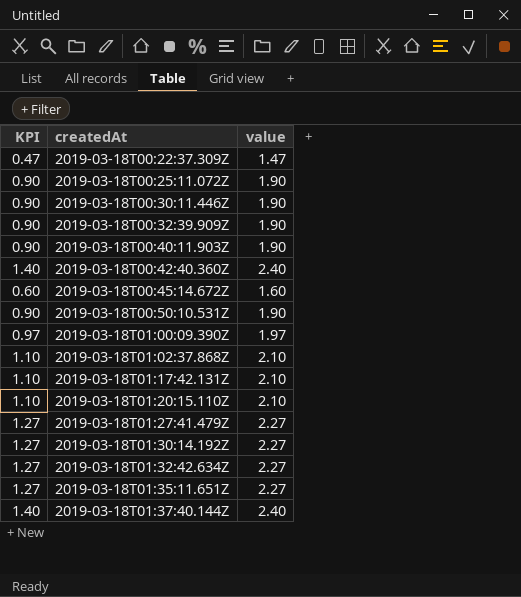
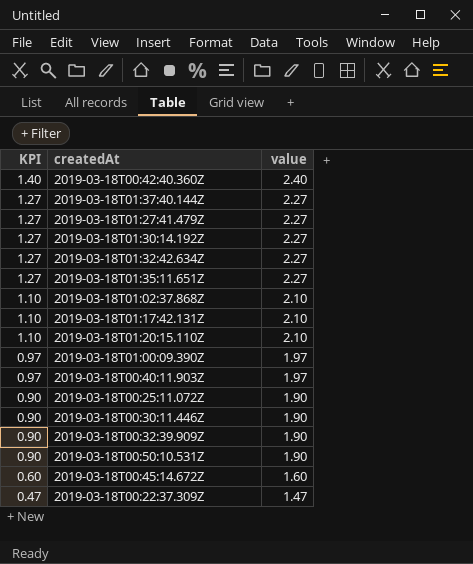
row order: createdAt ascending -> KPI descending
2019-03-18T01:37:40.144Z | KPI: 1.40 -> 1.27
2019-03-18T01:37:40.144Z | value: 2.40 -> 2.27
2019-03-18T00:40:11.903Z | KPI: 0.90 -> 0.97
2019-03-18T00:40:11.903Z | value: 1.90 -> 1.97

